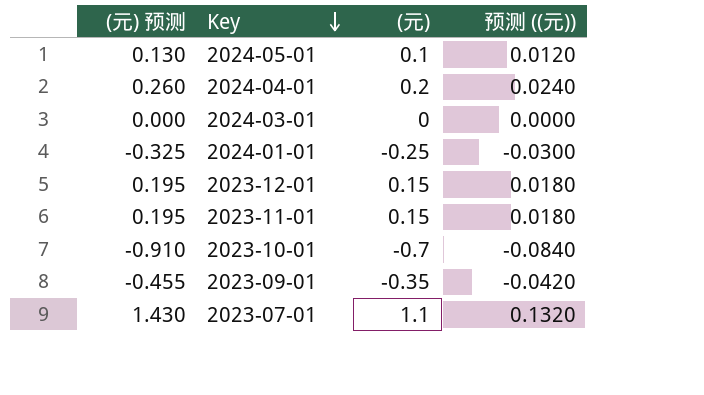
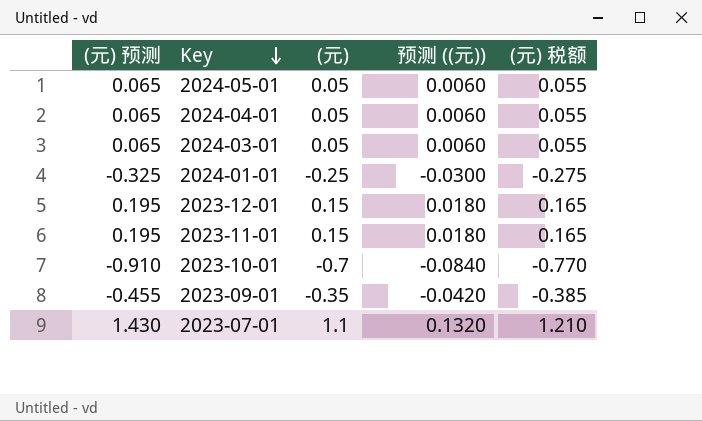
column (元) 税额 | formula: none -> [(元)] * 1.1
2024-05-01 | (元) 预测: 0.130 -> 0.065
2024-05-01 | (元): 0.1 -> 0.05
2024-05-01 | 预测 ((元)): 0.0120 -> 0.0060
2024-04-01 | (元) 预测: 0.260 -> 0.065
2024-04-01 | (元): 0.2 -> 0.05
2024-04-01 | 预测 ((元)): 0.0240 -> 0.0060
2024-03-01 | (元) 预测: 0.000 -> 0.065
2024-03-01 | (元): 0 -> 0.05
2024-03-01 | 预测 ((元)): 0.0000 -> 0.0060

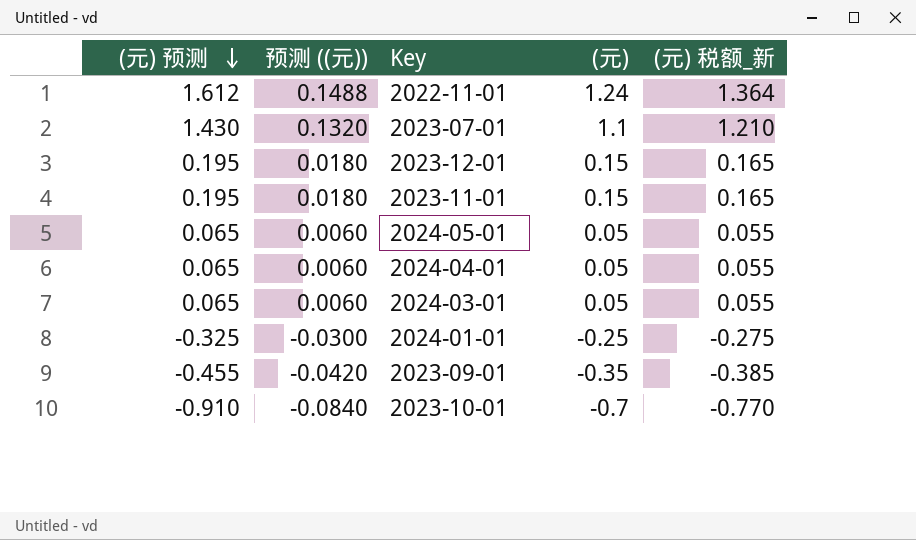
row order: Key descending -> (元) 预测 descending
column 预测 ((元)) | position: 4 -> 2
column name: (元) 税额 -> (元) 税额_新
row 2022-11-01: none -> 1.612 | 0.1488 | 1.24 | 1.364

